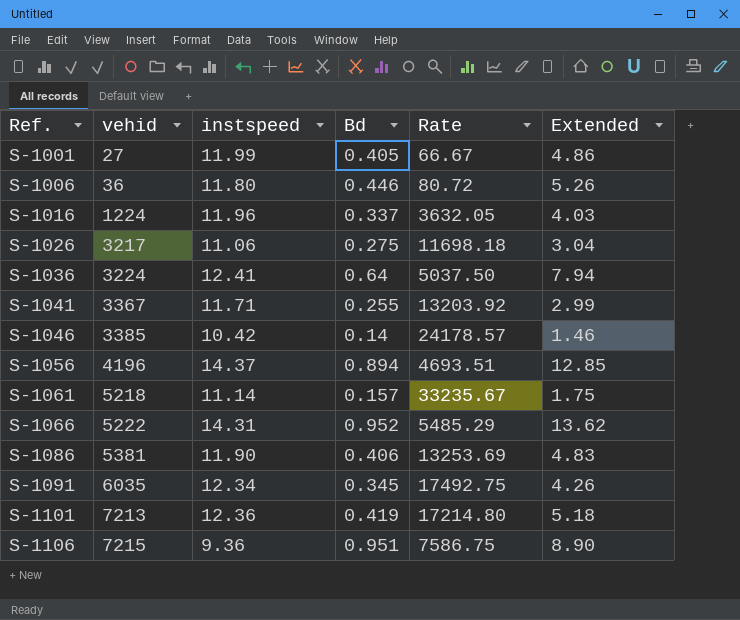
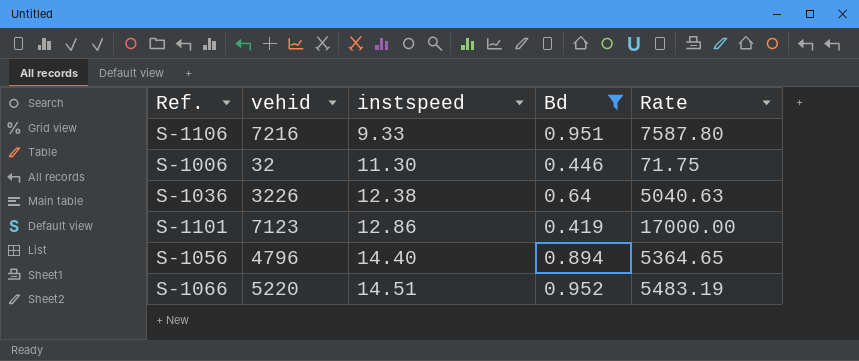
filter: none -> Bd >= 0.419
row order: Ref. ascending -> instspeed ascending
column Extended | formula: [instspeed] * [Bd] -> none
S-1106 | vehid: 7215 -> 7216
S-1106 | instspeed: 9.36 -> 9.33
S-1106 | Rate: 7586.75 -> 7587.80
S-1006 | vehid: 36 -> 32
S-1006 | instspeed: 11.80 -> 11.30
S-1006 | Rate: 80.72 -> 71.75
S-1036 | vehid: 3224 -> 3226
S-1036 | instspeed: 12.41 -> 12.38
S-1036 | Rate: 5037.50 -> 5040.63
S-1101 | vehid: 7213 -> 7123
S-1101 | instspeed: 12.36 -> 12.86
S-1101 | Rate: 17214.80 -> 17000.00
S-1056 | vehid: 4196 -> 4796
S-1056 | instspeed: 14.37 -> 14.40
S-1056 | Rate: 4693.51 -> 5364.65
S-1066 | vehid: 5222 -> 5220
S-1066 | instspeed: 14.31 -> 14.51
S-1066 | Rate: 5485.29 -> 5483.19

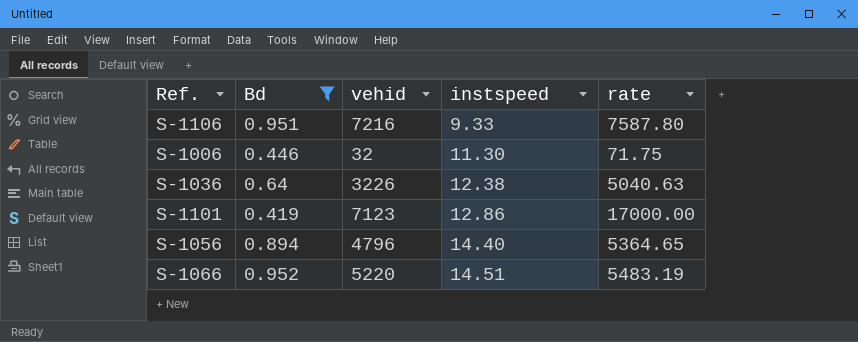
column Bd | position: 4 -> 2
column name: Rate -> rate

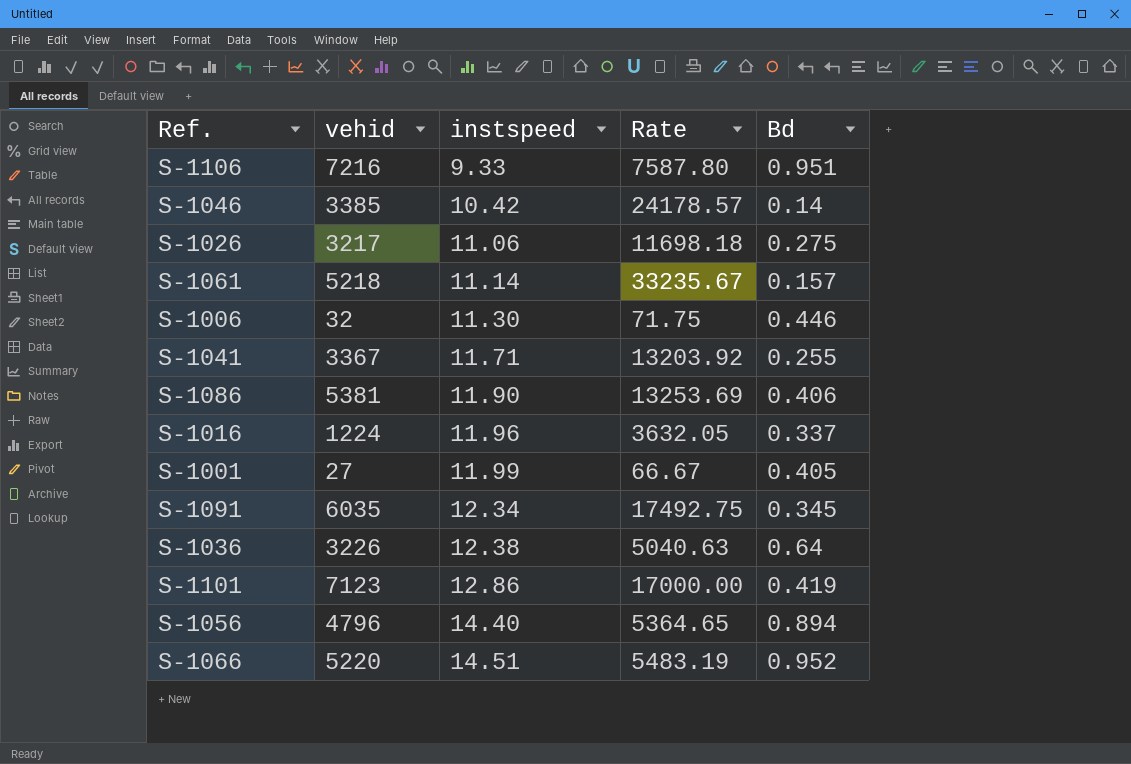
filter: Bd >= 0.419 -> none
column name: rate -> Rate
column Bd | position: 2 -> 5

